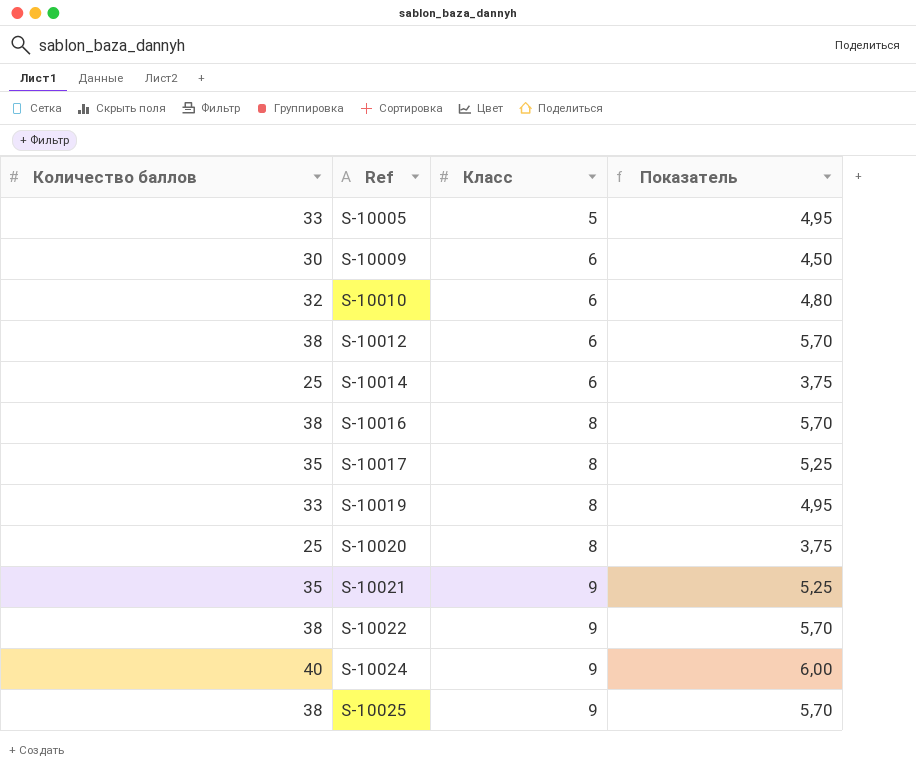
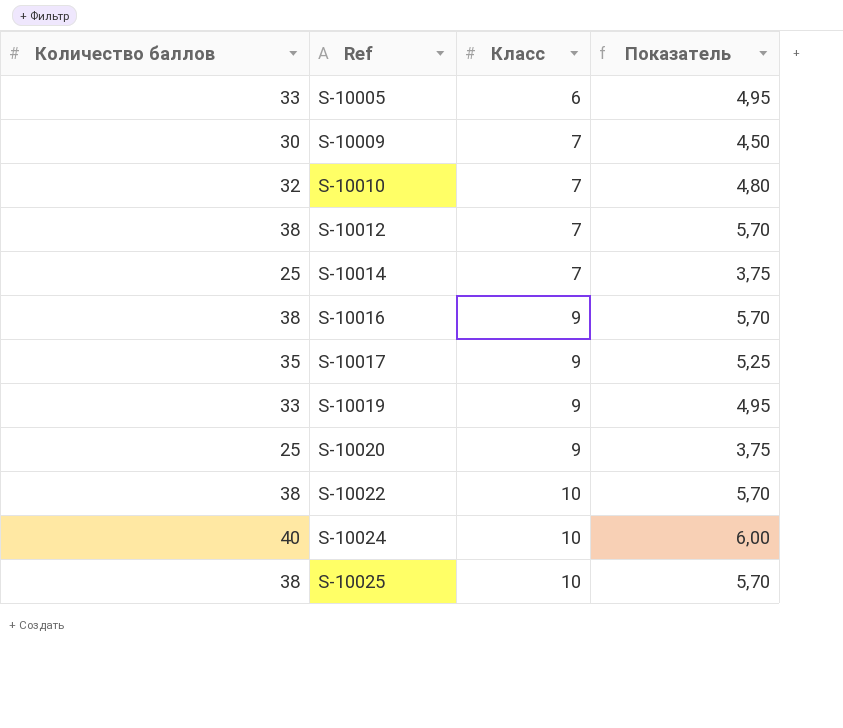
row S-10021: 35 | 9 | 5,25 -> none
S-10005 | Класс: 5 -> 6
S-10009 | Класс: 6 -> 7
S-10010 | Класс: 6 -> 7
S-10012 | Класс: 6 -> 7
S-10014 | Класс: 6 -> 7
S-10016 | Класс: 8 -> 9
S-10017 | Класс: 8 -> 9
S-10019 | Класс: 8 -> 9
S-10020 | Класс: 8 -> 9
S-10022 | Класс: 9 -> 10
S-10024 | Класс: 9 -> 10
S-10025 | Класс: 9 -> 10

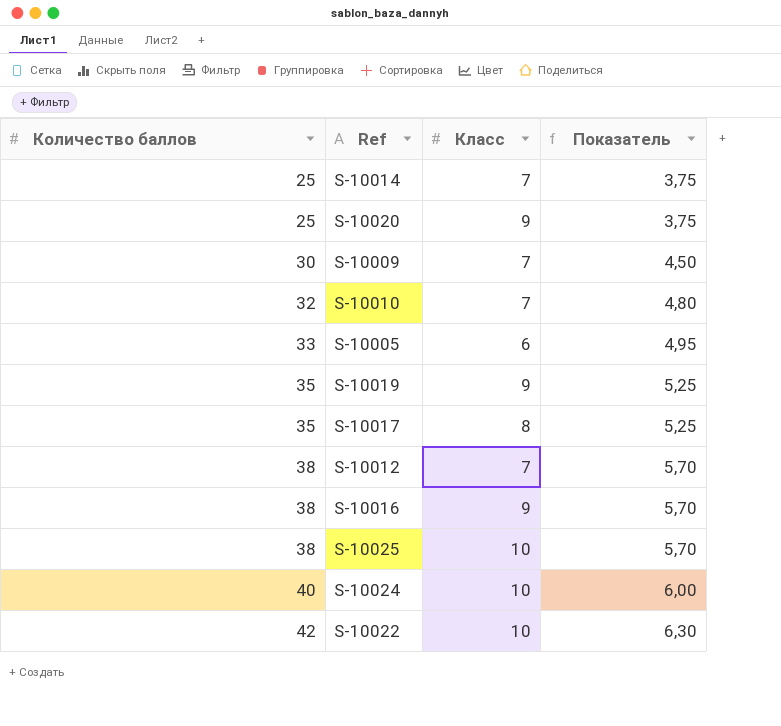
row order: Ref ascending -> Количество баллов ascending
S-10019 | Количество баллов: 33 -> 35
S-10019 | Показатель: 4,95 -> 5,25
S-10017 | Класс: 9 -> 8
S-10022 | Количество баллов: 38 -> 42
S-10022 | Показатель: 5,70 -> 6,30

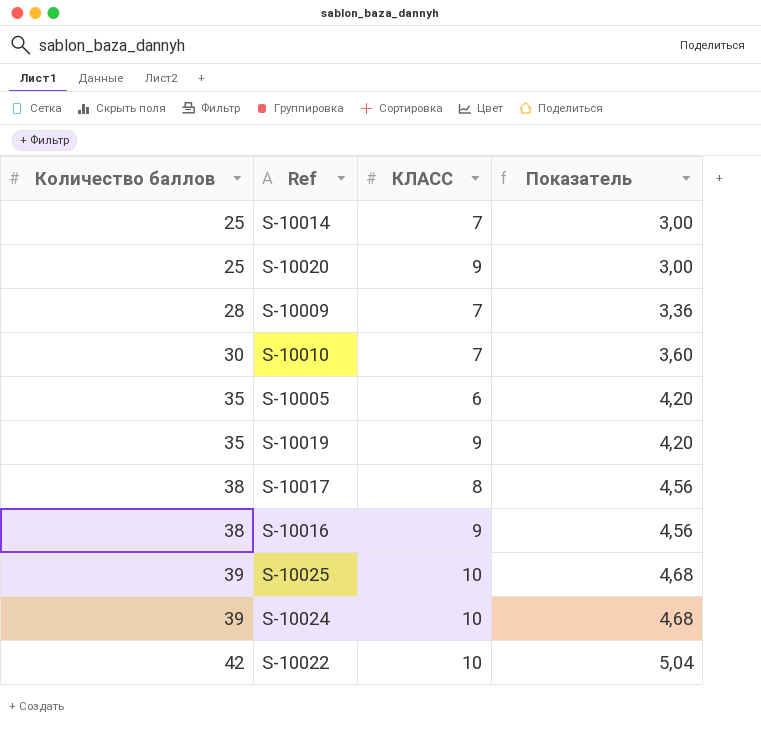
column name: Класс -> КЛАСС
column Показатель | formula: [Количество баллов] * 0,15 -> [Количество баллов] * 0,12
row S-10012: 38 | 7 | 5,70 -> none
S-10009 | Количество баллов: 30 -> 28
S-10010 | Количество баллов: 32 -> 30
S-10005 | Количество баллов: 33 -> 35
S-10017 | Количество баллов: 35 -> 38
S-10025 | Количество баллов: 38 -> 39
S-10024 | Количество баллов: 40 -> 39

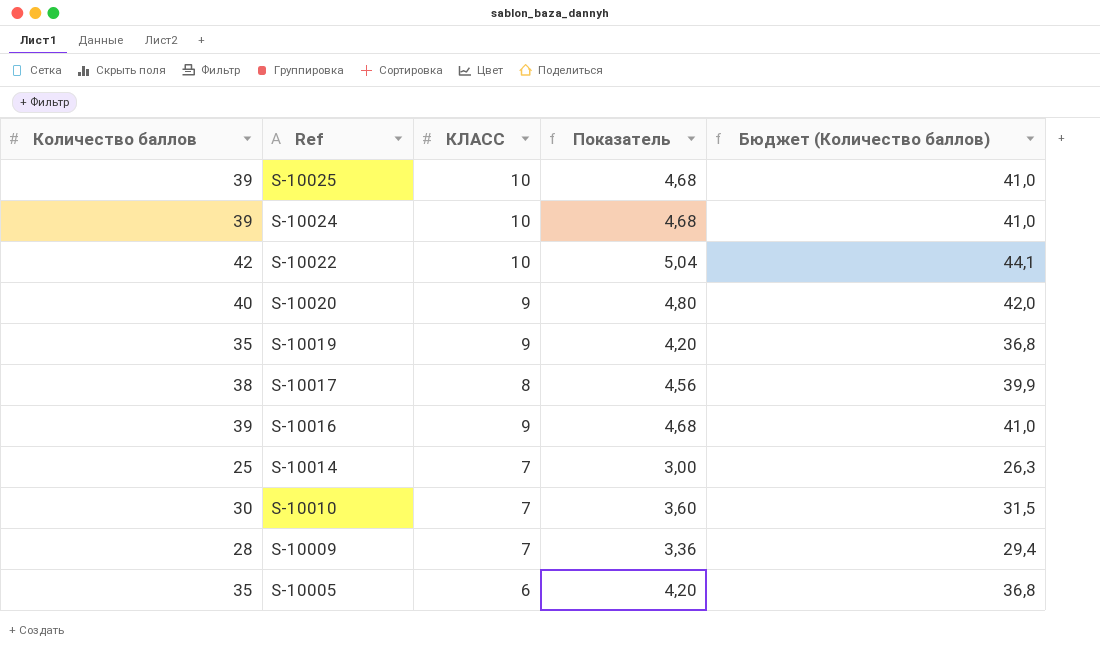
row order: Количество баллов ascending -> Ref descending
column Бюджет (Количество баллов) | formula: none -> [Количество баллов] * 1,05
S-10020 | Количество баллов: 25 -> 40
S-10020 | Показатель: 3,00 -> 4,80
S-10016 | Количество баллов: 38 -> 39
S-10016 | Показатель: 4,56 -> 4,68

